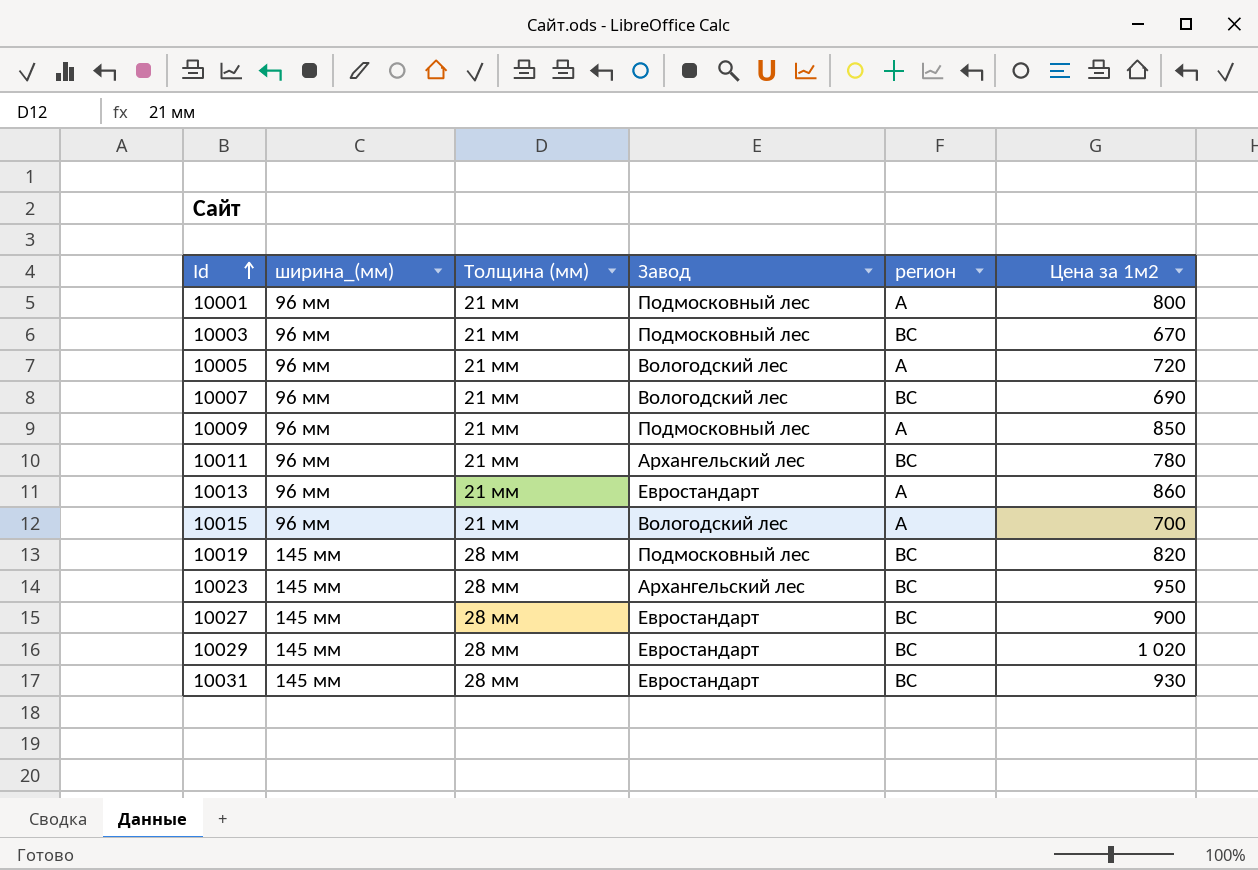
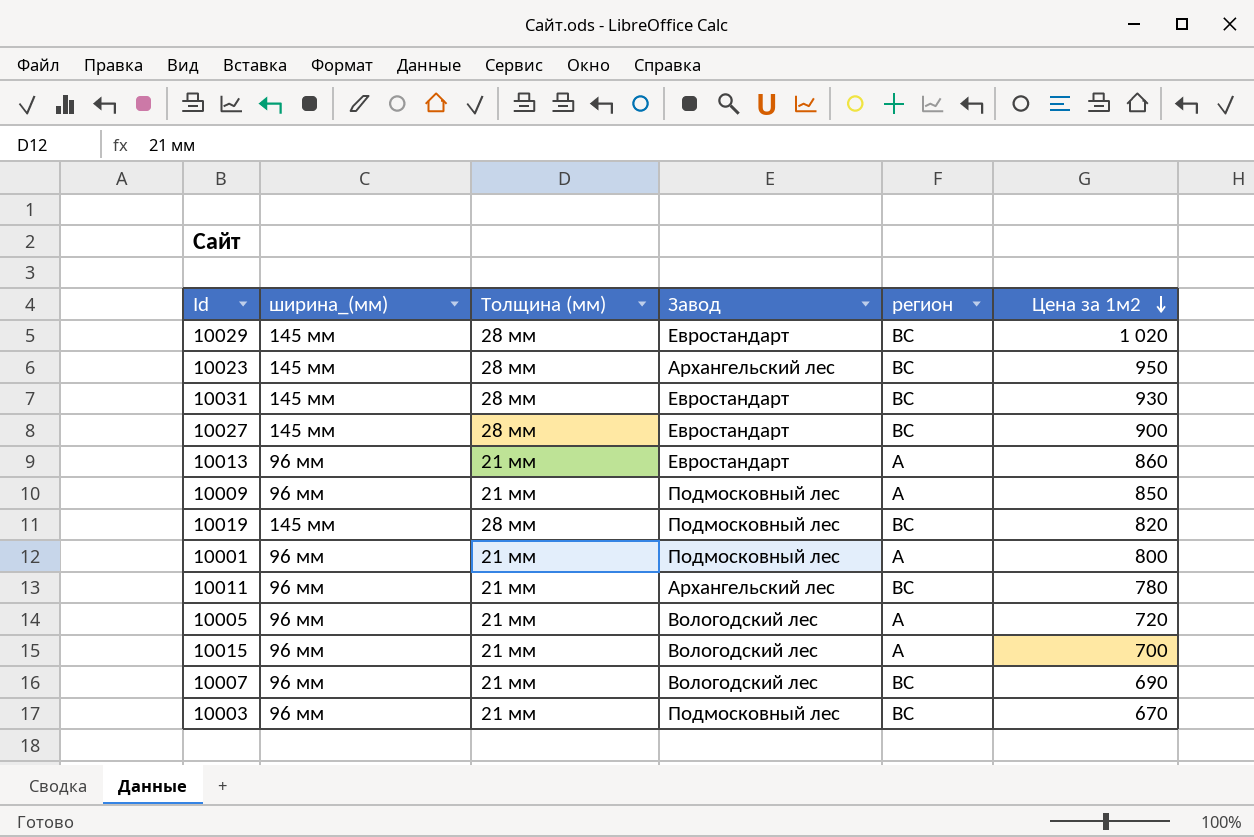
row order: Id ascending -> Цена за 1м2 descending

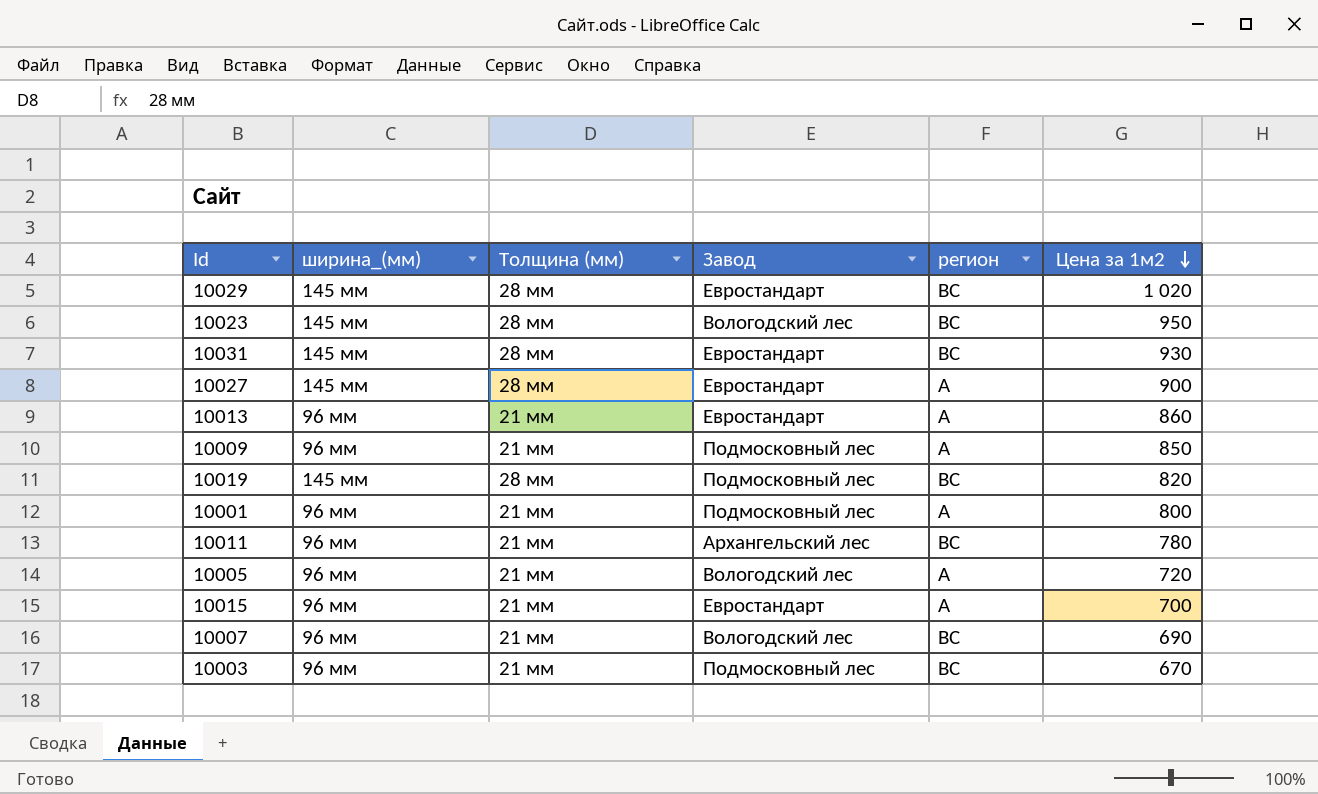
10023 | Завод: Архангельский лес -> Вологодский лес
10027 | регион: ВС -> А
10015 | Завод: Вологодский лес -> Евростандарт

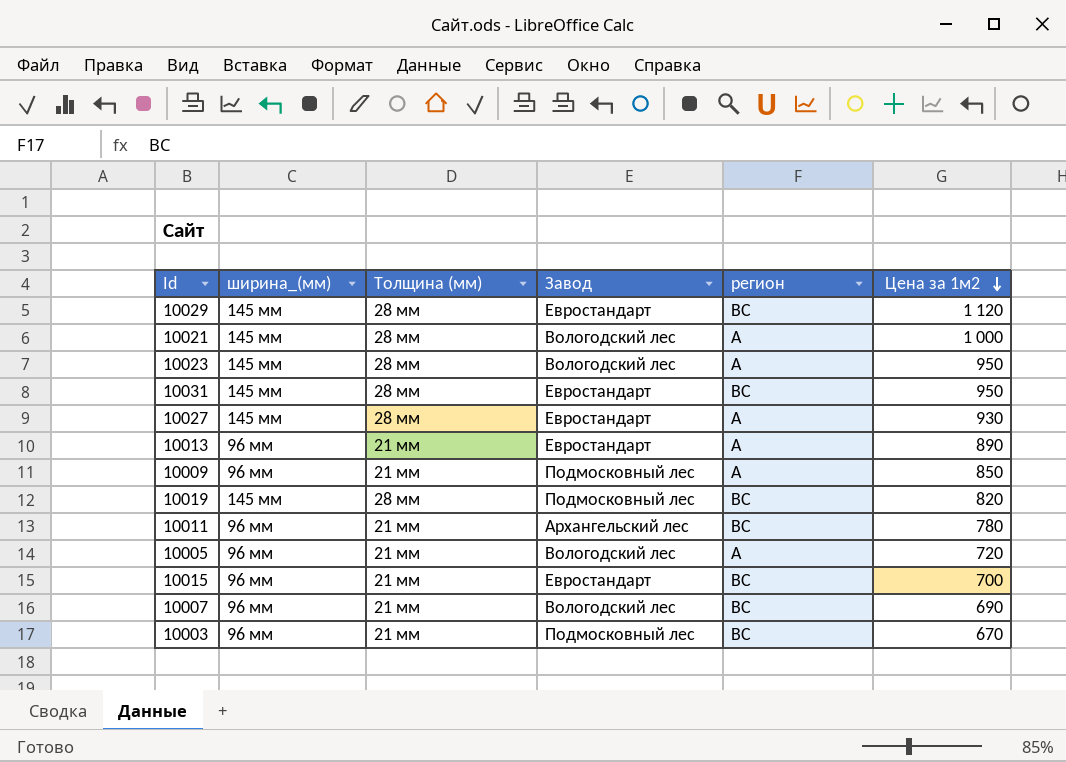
row 10001: 96 мм | 21 мм | Подмосковный лес | А | 800 -> none
10029 | Цена за 1м2: 1 020 -> 1 120
row 10021: none -> 145 мм | 28 мм | Вологодский лес | А | 1 000
10023 | регион: ВС -> А
10031 | Цена за 1м2: 930 -> 950
10027 | Цена за 1м2: 900 -> 930
10013 | Цена за 1м2: 860 -> 890
10015 | регион: А -> ВС

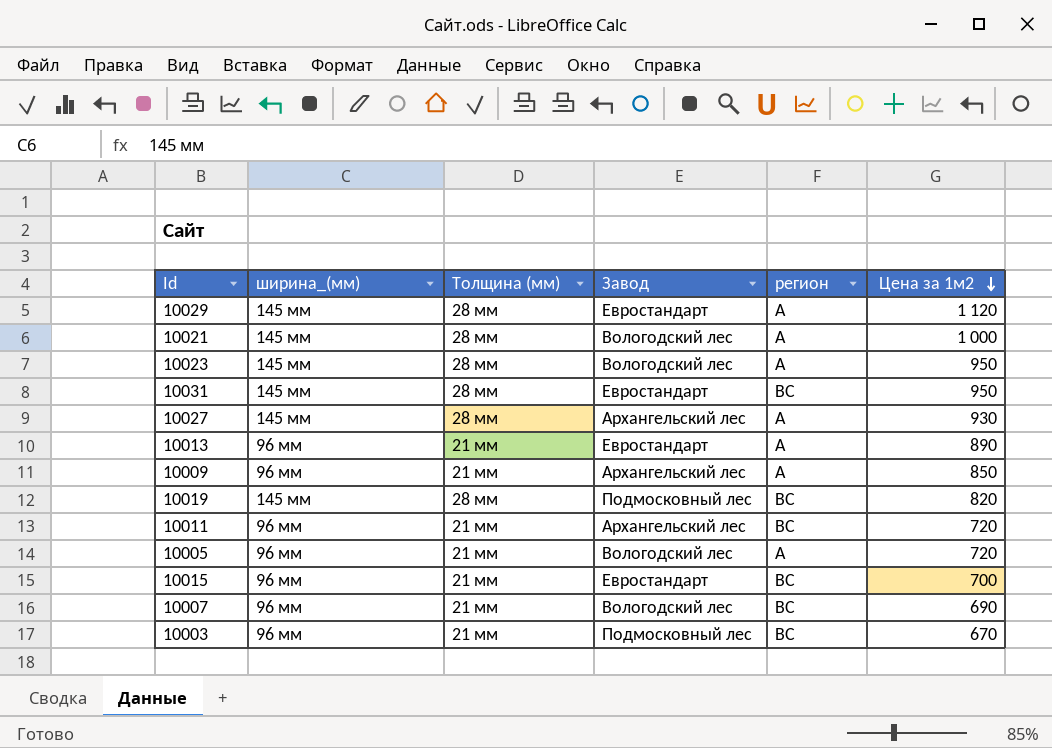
10029 | регион: ВС -> А
10027 | Завод: Евростандарт -> Архангельский лес
10009 | Завод: Подмосковный лес -> Архангельский лес
10011 | Цена за 1м2: 780 -> 720

